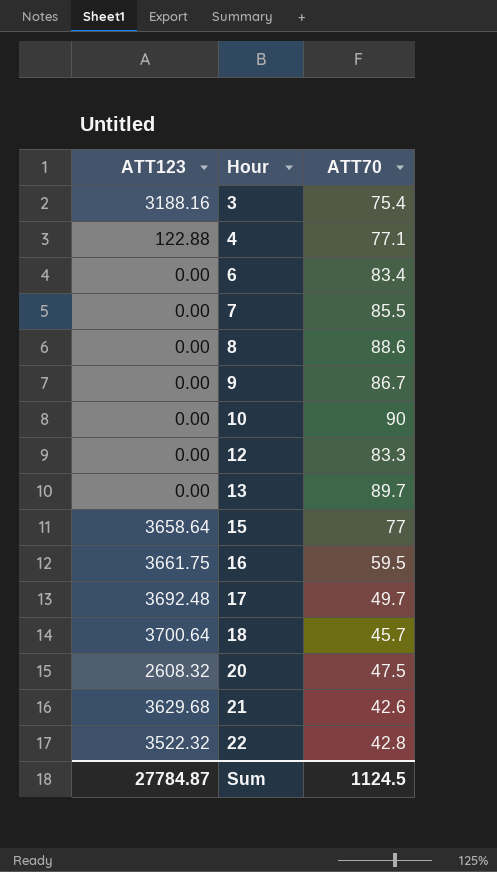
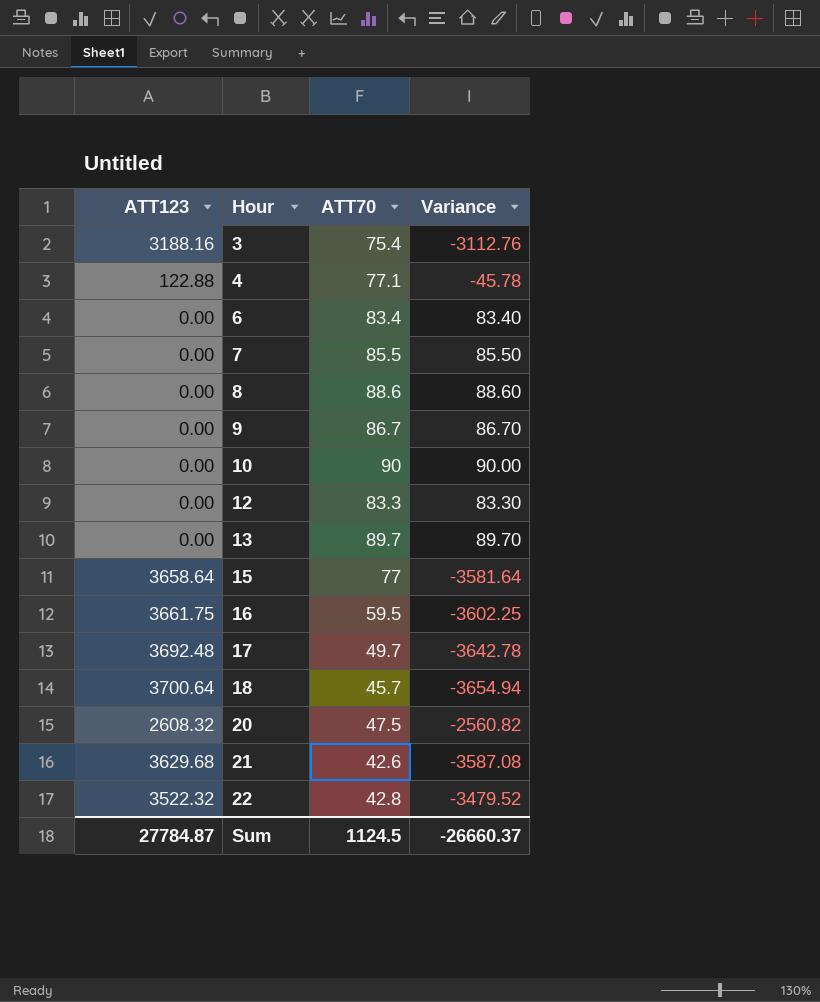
column Variance | formula: none -> [ATT70] - [ATT123]

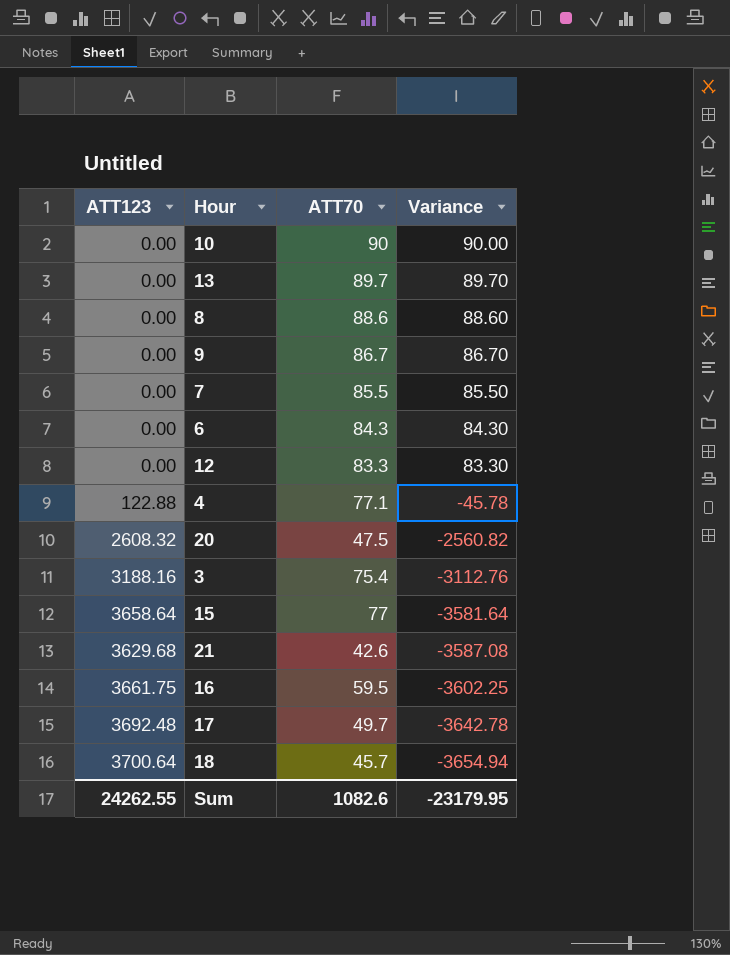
row order: Hour ascending -> Variance descending
row 22: 3522.32 | 42.8 | -3479.52 -> none
6 | ATT70: 83.4 -> 84.3
6 | Variance: 83.40 -> 84.30
Sum | ATT123: 27784.87 -> 24262.55
Sum | ATT70: 1124.5 -> 1082.6
Sum | Variance: -26660.37 -> -23179.95

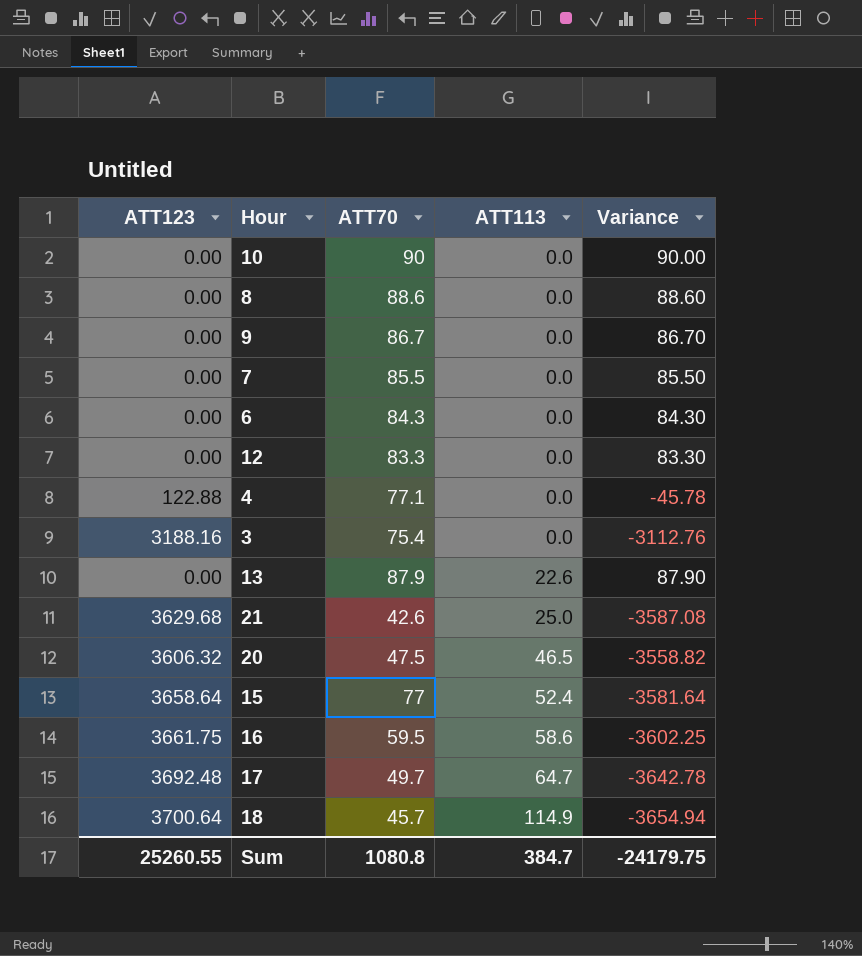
row order: Variance descending -> ATT113 ascending
column ATT113 | position: none -> 4
13 | ATT70: 89.7 -> 87.9
13 | Variance: 89.70 -> 87.90
20 | ATT123: 2608.32 -> 3606.32
20 | Variance: -2560.82 -> -3558.82
Sum | ATT123: 24262.55 -> 25260.55
Sum | ATT70: 1082.6 -> 1080.8
Sum | Variance: -23179.95 -> -24179.75

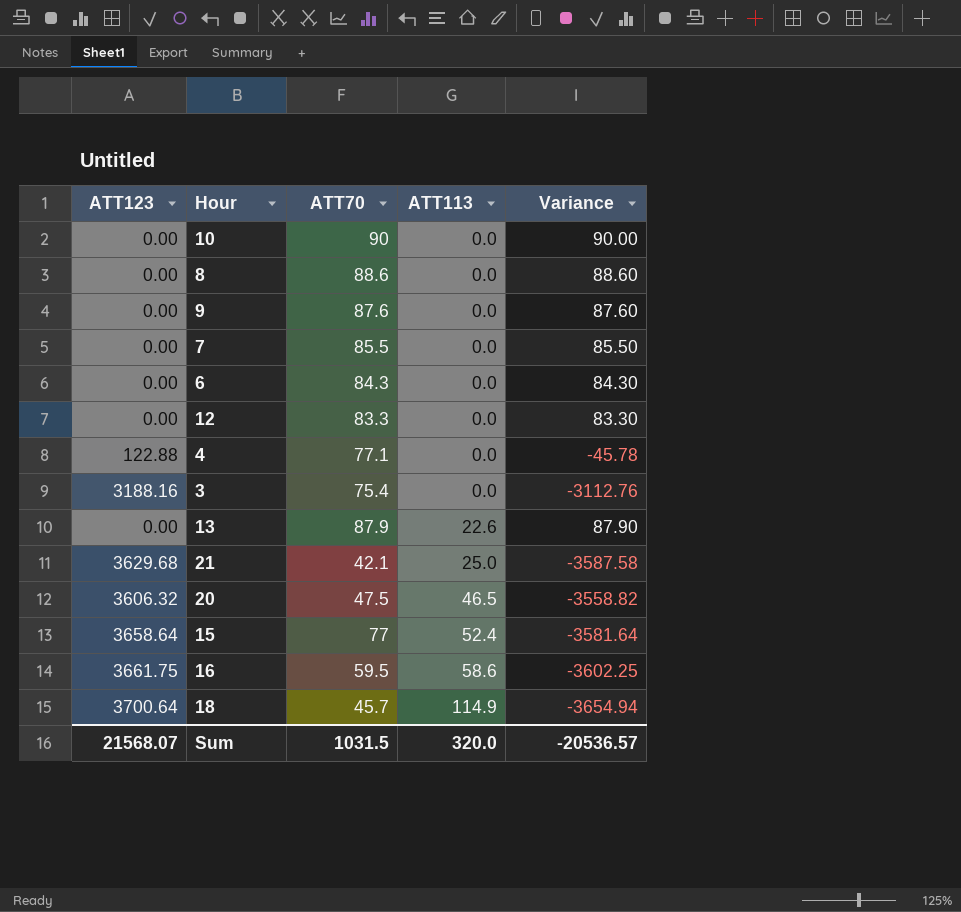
row 17: 3692.48 | 49.7 | 64.7 | -3642.78 -> none
9 | ATT70: 86.7 -> 87.6
9 | Variance: 86.70 -> 87.60
21 | ATT70: 42.6 -> 42.1
21 | Variance: -3587.08 -> -3587.58
Sum | ATT123: 25260.55 -> 21568.07
Sum | ATT70: 1080.8 -> 1031.5
Sum | ATT113: 384.7 -> 320.0
Sum | Variance: -24179.75 -> -20536.57

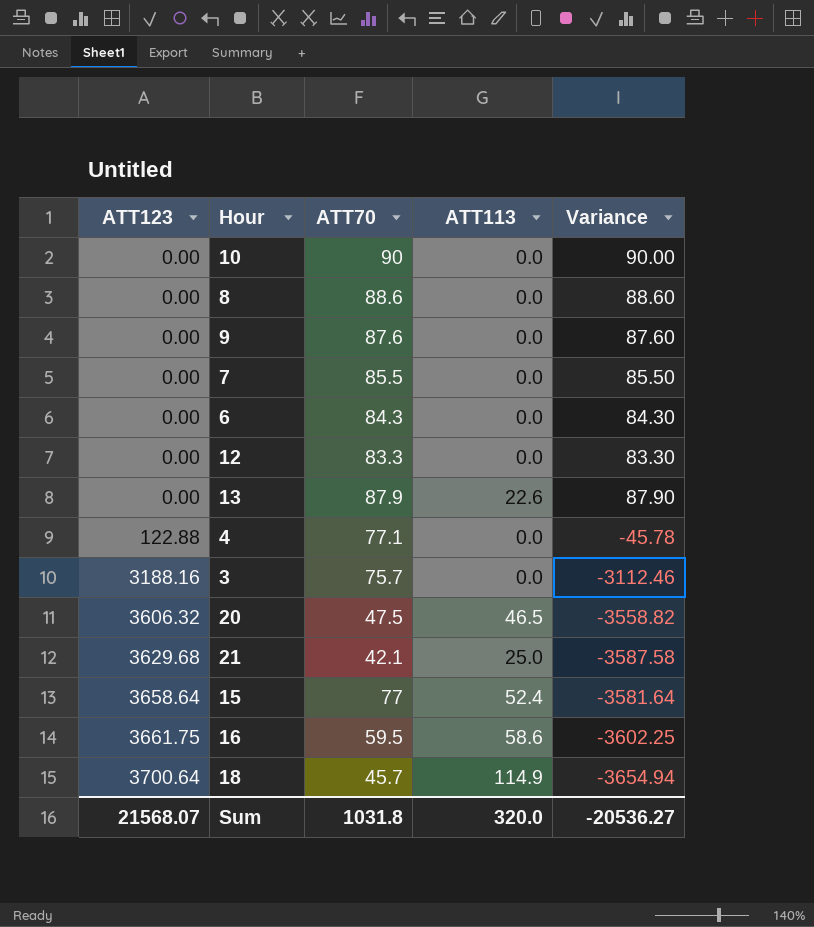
row order: ATT113 ascending -> ATT123 ascending
3 | ATT70: 75.4 -> 75.7
3 | Variance: -3112.76 -> -3112.46
Sum | ATT70: 1031.5 -> 1031.8
Sum | Variance: -20536.57 -> -20536.27

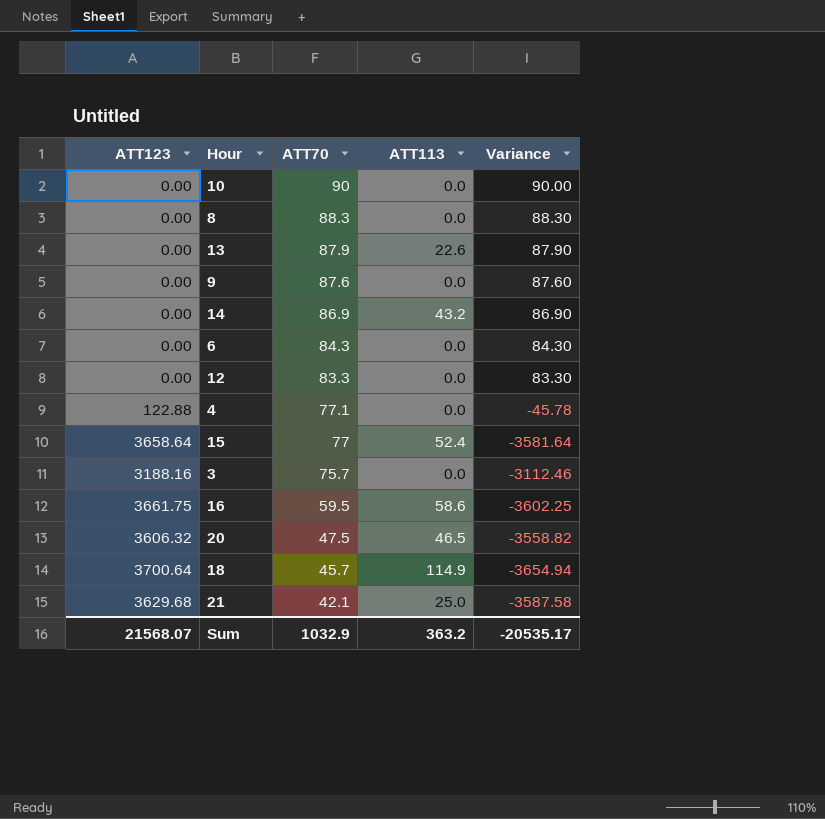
row order: ATT123 ascending -> ATT70 descending
row 7: 0.00 | 85.5 | 0.0 | 85.50 -> none
8 | ATT70: 88.6 -> 88.3
8 | Variance: 88.60 -> 88.30
row 14: none -> 0.00 | 86.9 | 43.2 | 86.90
Sum | ATT70: 1031.8 -> 1032.9
Sum | ATT113: 320.0 -> 363.2
Sum | Variance: -20536.27 -> -20535.17

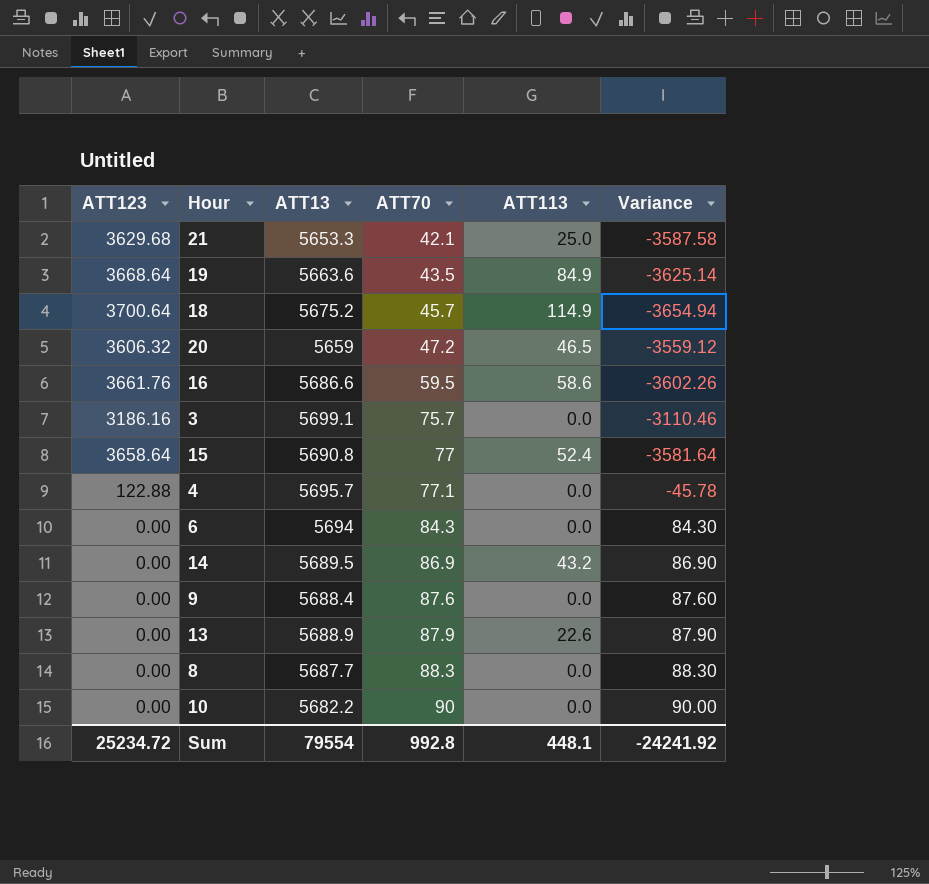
row order: ATT70 descending -> ATT70 ascending
column ATT13 | position: none -> 3
row 12: 0.00 | 83.3 | 0.0 | 83.30 -> none
row 19: none -> 3668.64 | 5663.6 | 43.5 | 84.9 | -3625.14
20 | ATT70: 47.5 -> 47.2
20 | Variance: -3558.82 -> -3559.12
16 | ATT123: 3661.75 -> 3661.76
16 | Variance: -3602.25 -> -3602.26
3 | ATT123: 3188.16 -> 3186.16
3 | Variance: -3112.46 -> -3110.46
Sum | ATT123: 21568.07 -> 25234.72
Sum | ATT70: 1032.9 -> 992.8
Sum | ATT113: 363.2 -> 448.1
Sum | Variance: -20535.17 -> -24241.92

